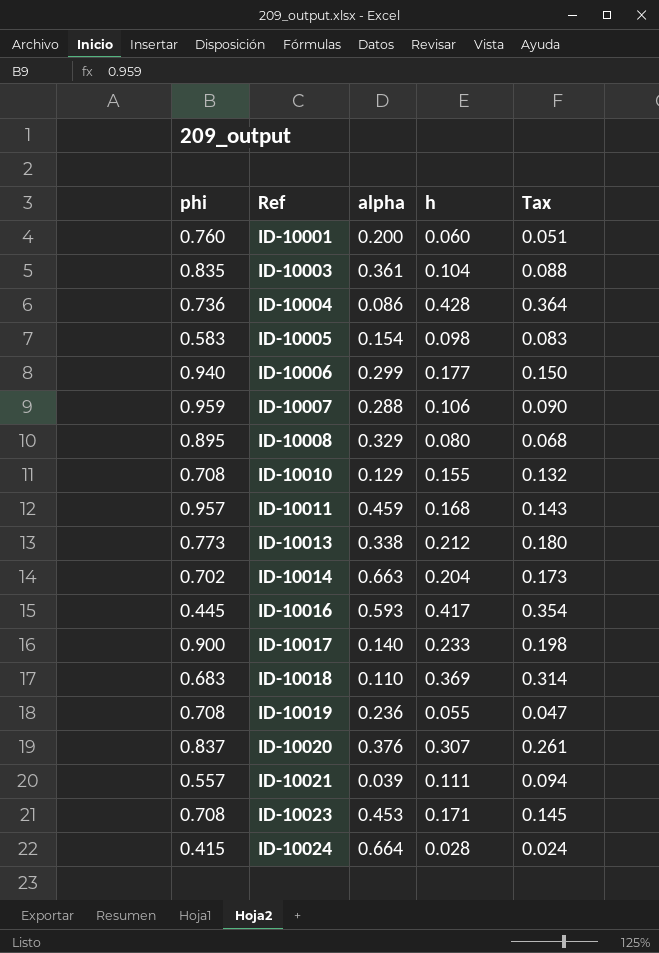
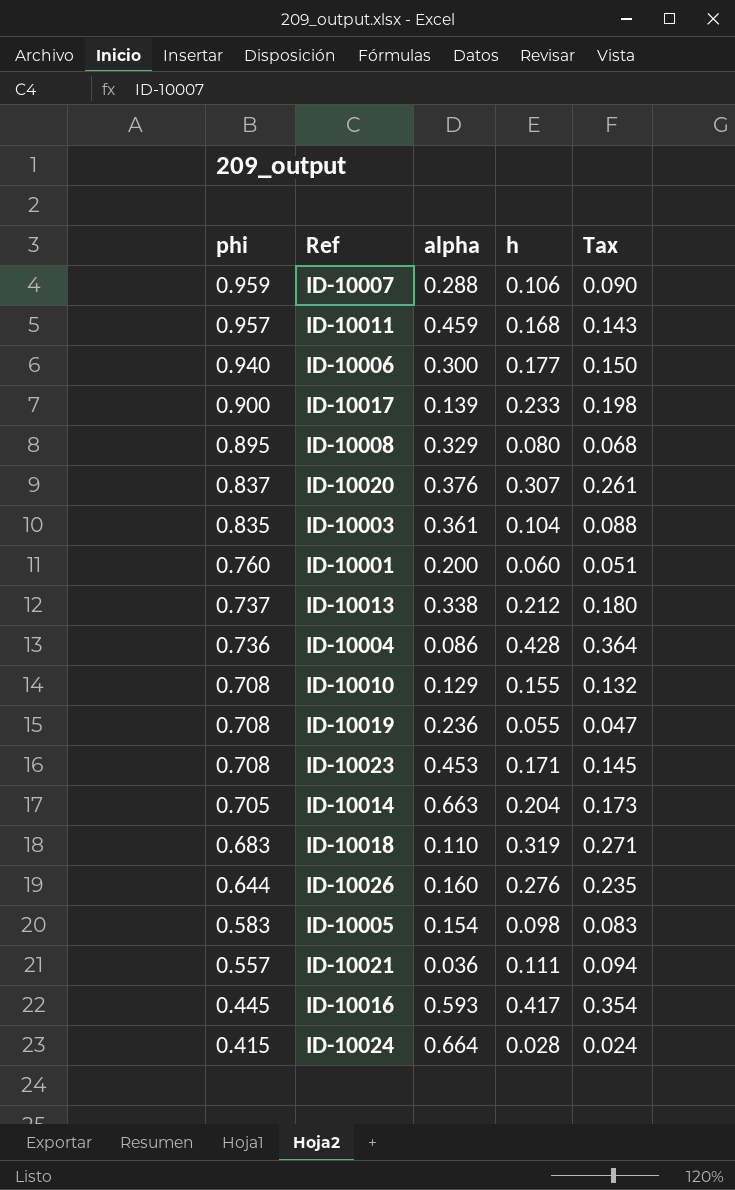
row order: Ref ascending -> phi descending
ID-10006 | alpha: 0.299 -> 0.300
ID-10017 | alpha: 0.140 -> 0.139
ID-10013 | phi: 0.773 -> 0.737
ID-10014 | phi: 0.702 -> 0.705
ID-10018 | h: 0.369 -> 0.319
ID-10018 | Tax: 0.314 -> 0.271
row ID-10026: none -> 0.644 | 0.160 | 0.276 | 0.235
ID-10021 | alpha: 0.039 -> 0.036

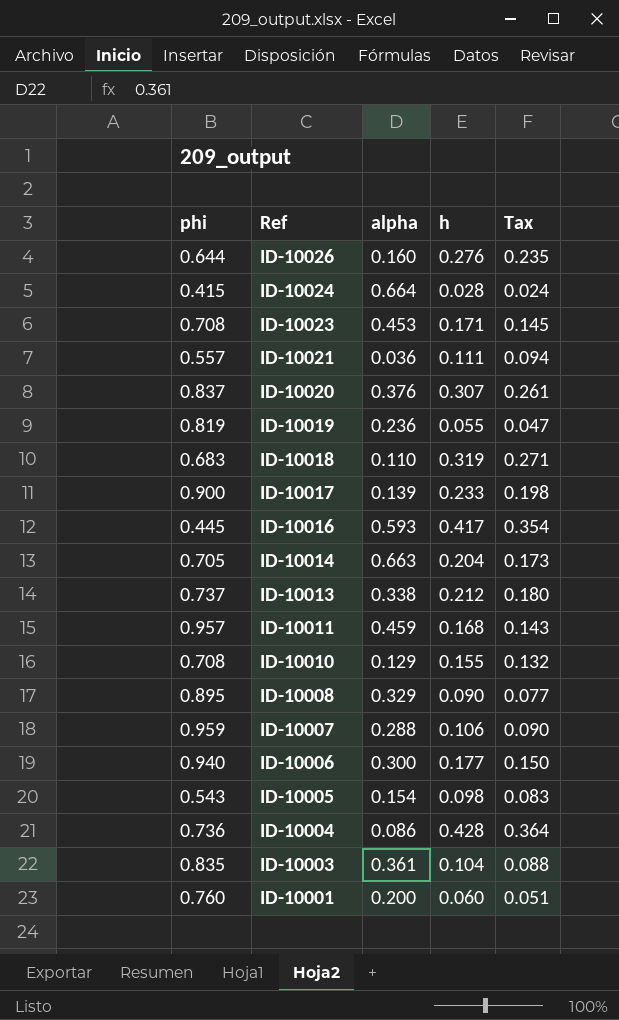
row order: phi descending -> Ref descending
ID-10019 | phi: 0.708 -> 0.819
ID-10008 | h: 0.080 -> 0.090
ID-10008 | Tax: 0.068 -> 0.077
ID-10005 | phi: 0.583 -> 0.543

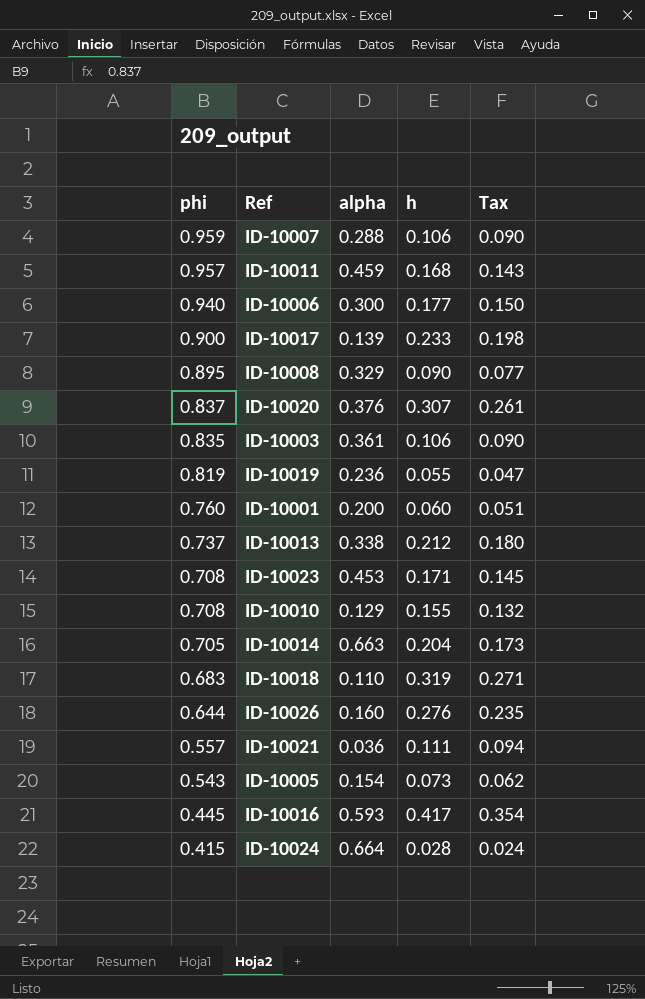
row order: Ref descending -> phi descending
row ID-10004: 0.736 | 0.086 | 0.428 | 0.364 -> none
ID-10003 | h: 0.104 -> 0.106
ID-10003 | Tax: 0.088 -> 0.090
ID-10005 | h: 0.098 -> 0.073
ID-10005 | Tax: 0.083 -> 0.062

